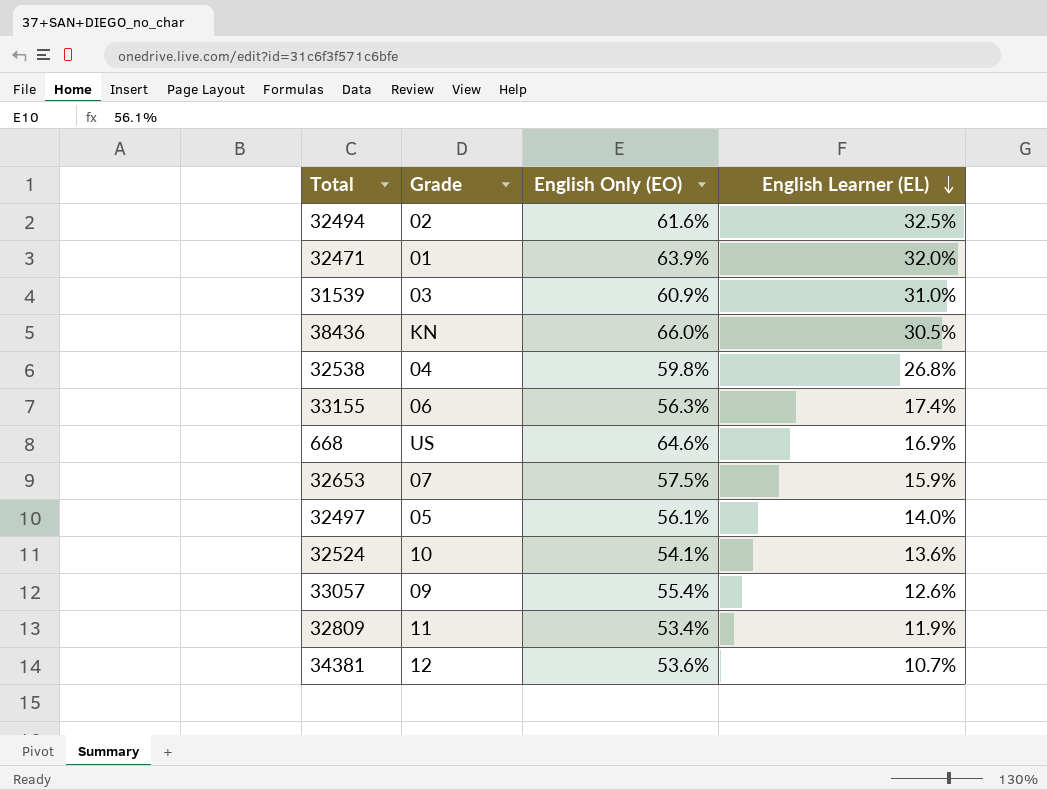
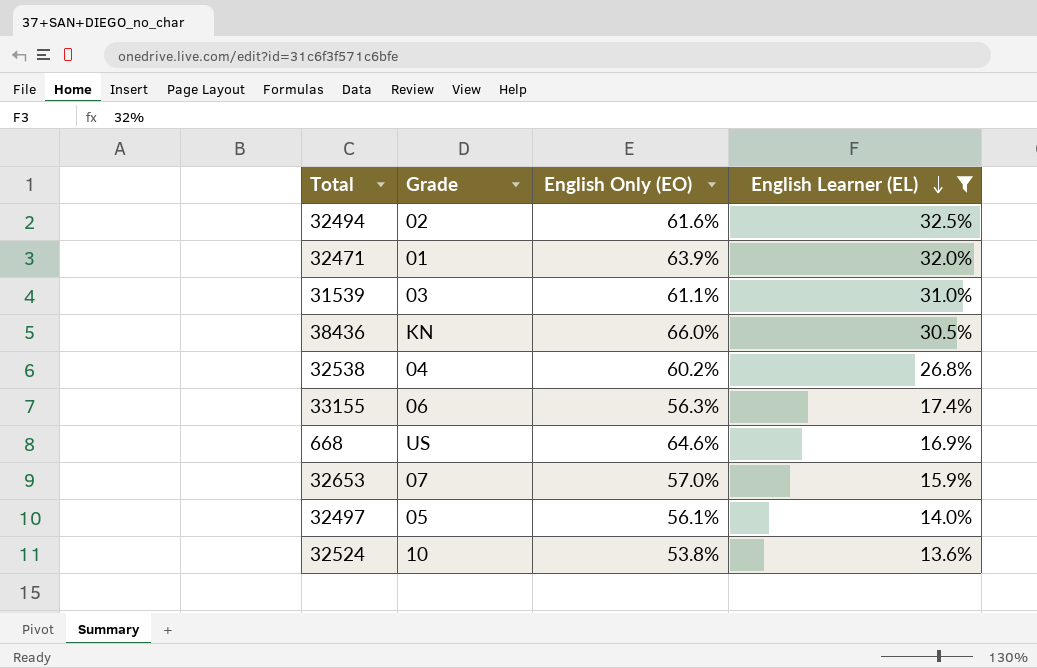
filter: none -> English Learner (EL) >= 13.6%
31539 | English Only (EO): 60.9% -> 61.1%
32538 | English Only (EO): 59.8% -> 60.2%
32653 | English Only (EO): 57.5% -> 57.0%
32524 | English Only (EO): 54.1% -> 53.8%

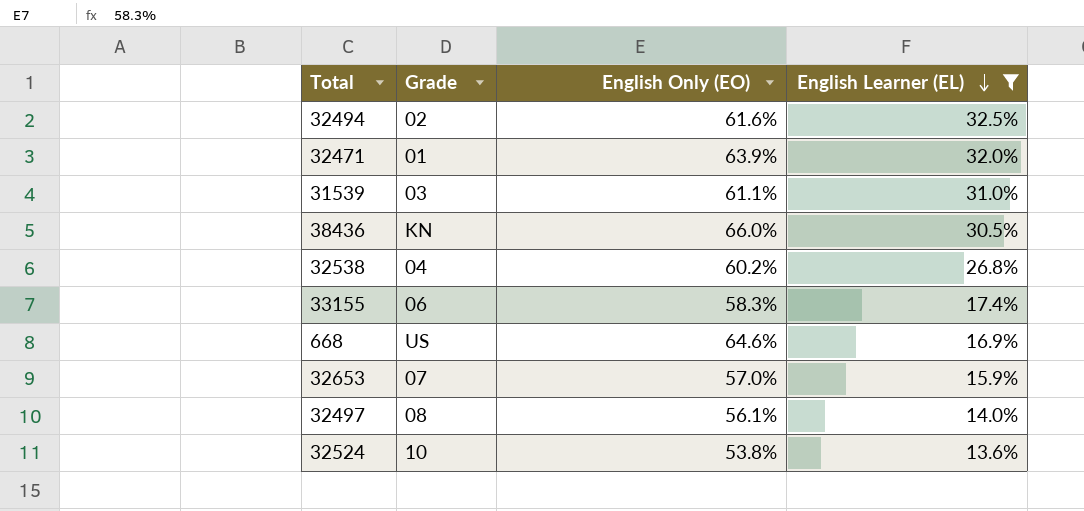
33155 | English Only (EO): 56.3% -> 58.3%
32497 | Grade: 05 -> 08

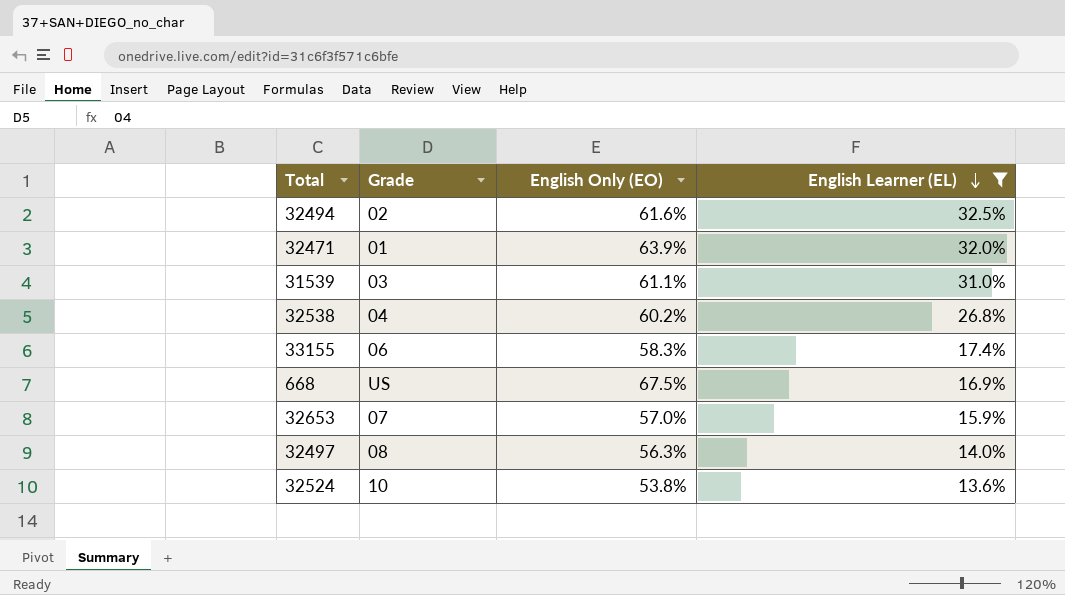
row 38436: KN | 66.0% | 30.5% -> none
668 | English Only (EO): 64.6% -> 67.5%
32497 | English Only (EO): 56.1% -> 56.3%

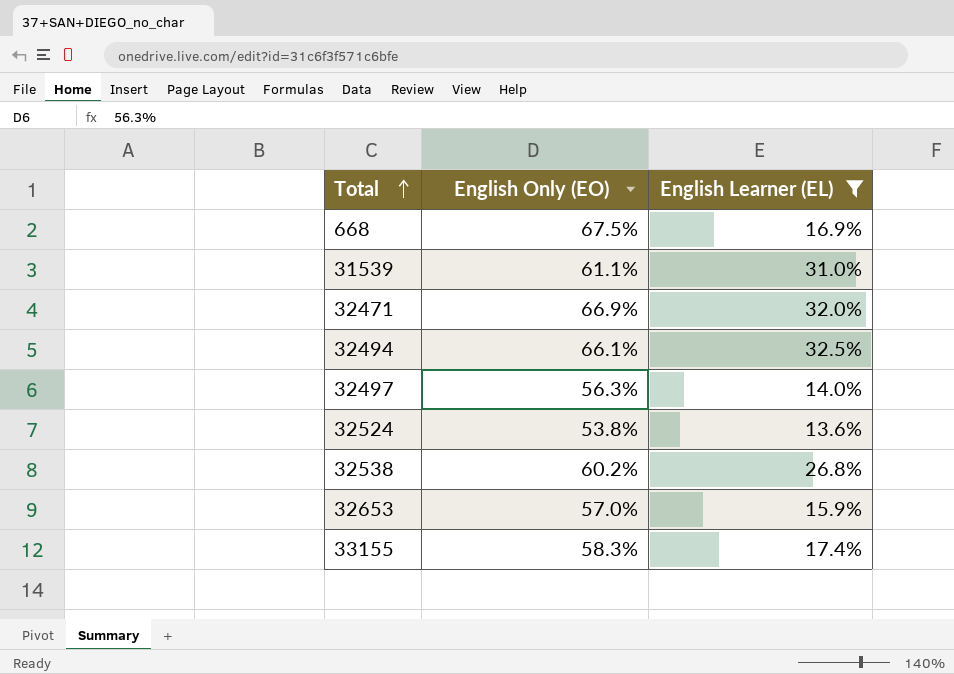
row order: English Learner (EL) descending -> Total ascending
column Grade | position: 2 -> none
32471 | English Only (EO): 63.9% -> 66.9%
32494 | English Only (EO): 61.6% -> 66.1%

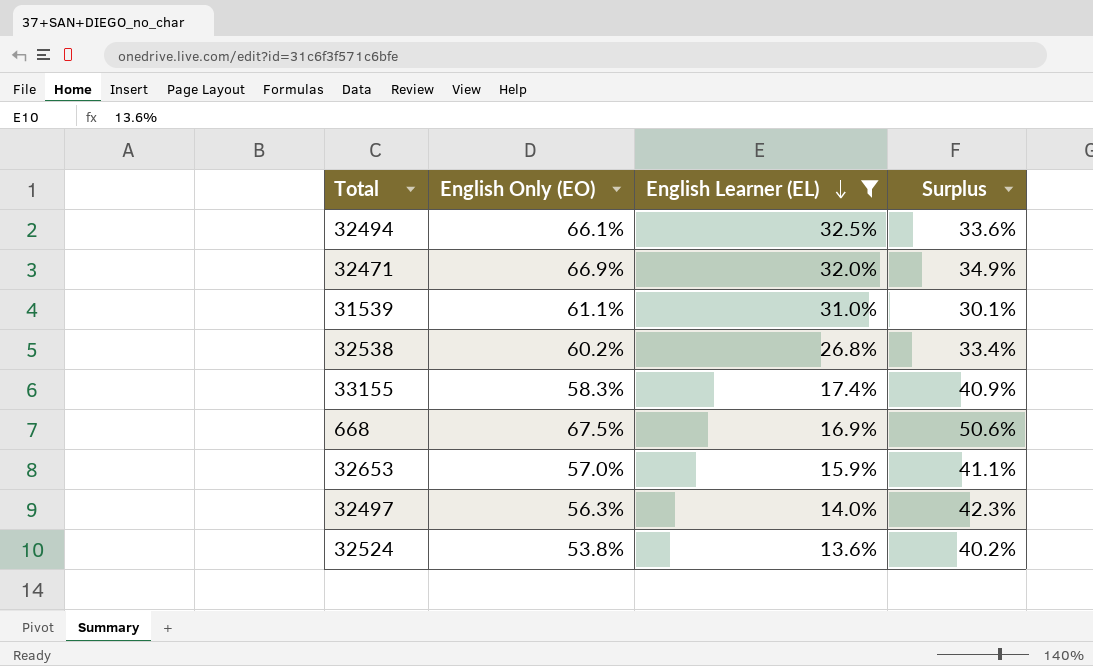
row order: Total ascending -> English Learner (EL) descending
column Surplus | formula: none -> [English Only (EO)] - [English Learner (EL)]

